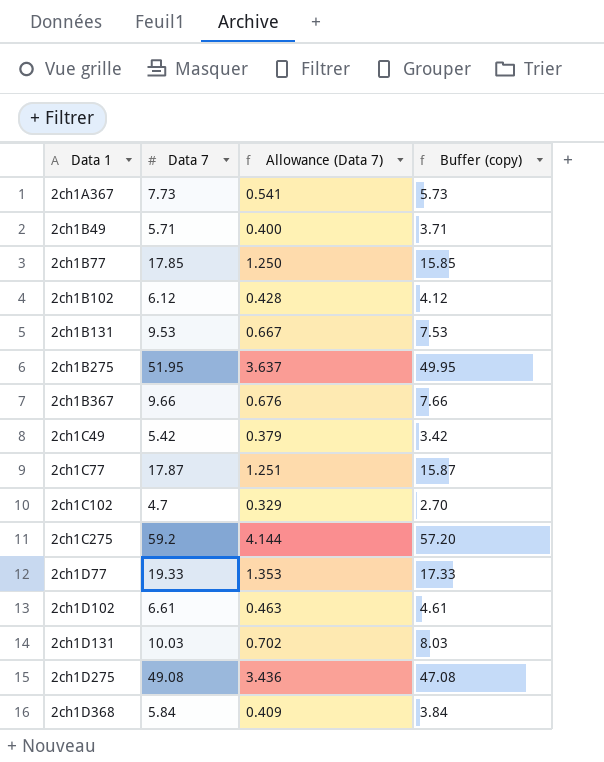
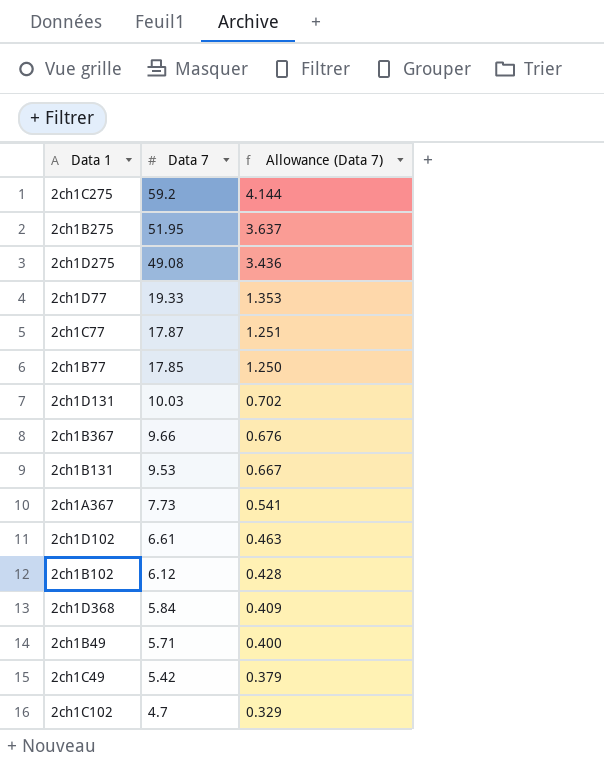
row order: Data 1 ascending -> Data 7 descending
column Buffer (copy) | formula: [Data 7] - 2 -> none

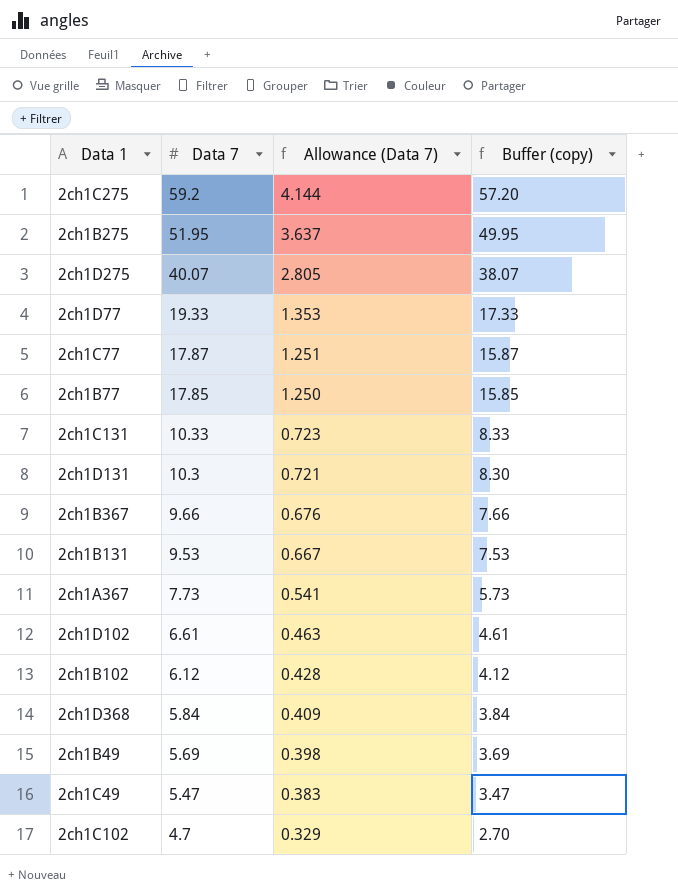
column Buffer (copy) | formula: none -> [Data 7] - 2
2ch1D275 | Data 7: 49.08 -> 40.07
2ch1D275 | Allowance (Data 7): 3.436 -> 2.805
row 2ch1C131: none -> 10.33 | 0.723 | 8.33
2ch1D131 | Data 7: 10.03 -> 10.3
2ch1D131 | Allowance (Data 7): 0.702 -> 0.721
2ch1B49 | Data 7: 5.71 -> 5.69
2ch1B49 | Allowance (Data 7): 0.400 -> 0.398
2ch1C49 | Data 7: 5.42 -> 5.47
2ch1C49 | Allowance (Data 7): 0.379 -> 0.383

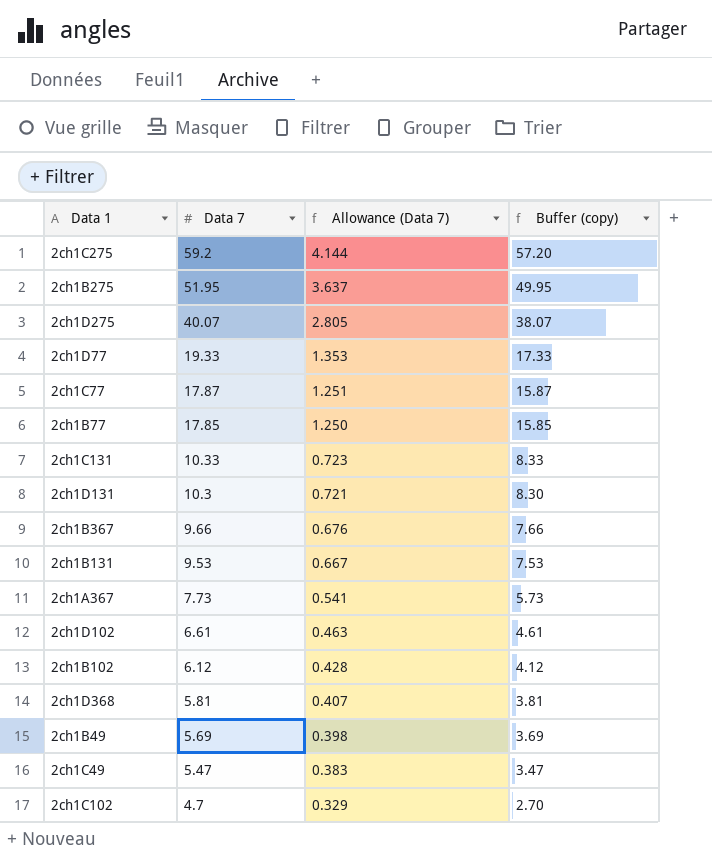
2ch1D368 | Data 7: 5.84 -> 5.81
2ch1D368 | Allowance (Data 7): 0.409 -> 0.407
2ch1D368 | Buffer (copy): 3.84 -> 3.81

